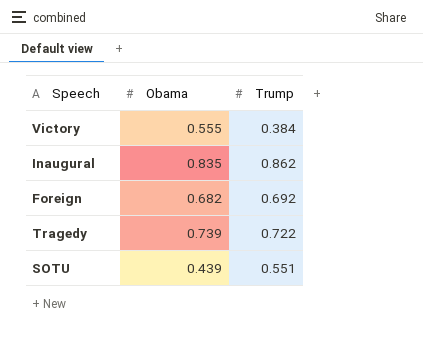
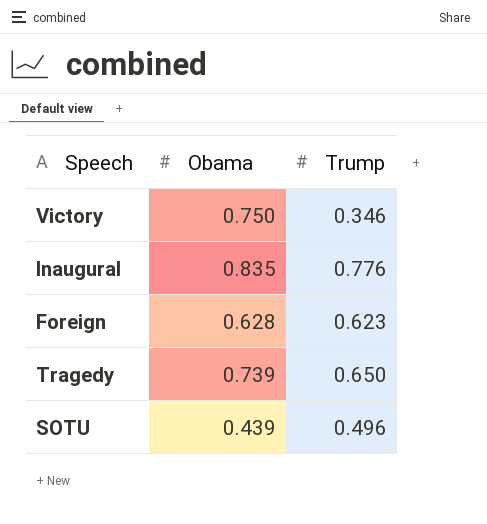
Victory | Obama: 0.555 -> 0.750
Victory | Trump: 0.384 -> 0.346
Inaugural | Trump: 0.862 -> 0.776
Foreign | Obama: 0.682 -> 0.628
Foreign | Trump: 0.692 -> 0.623
Tragedy | Trump: 0.722 -> 0.650
SOTU | Trump: 0.551 -> 0.496

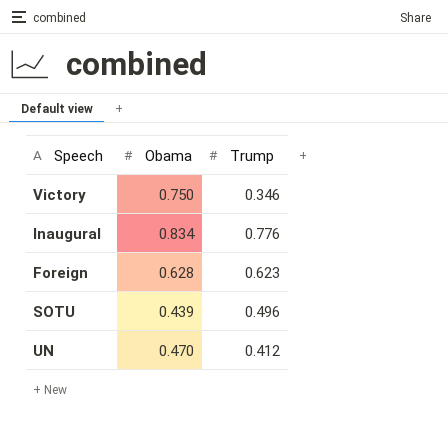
row Tragedy: 0.739 | 0.650 -> none
Inaugural | Obama: 0.835 -> 0.834
row UN: none -> 0.470 | 0.412

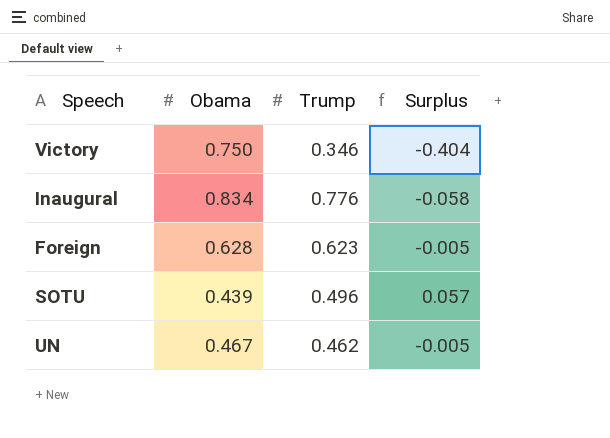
column Surplus | formula: none -> [Trump] - [Obama]
UN | Obama: 0.470 -> 0.467
UN | Trump: 0.412 -> 0.462

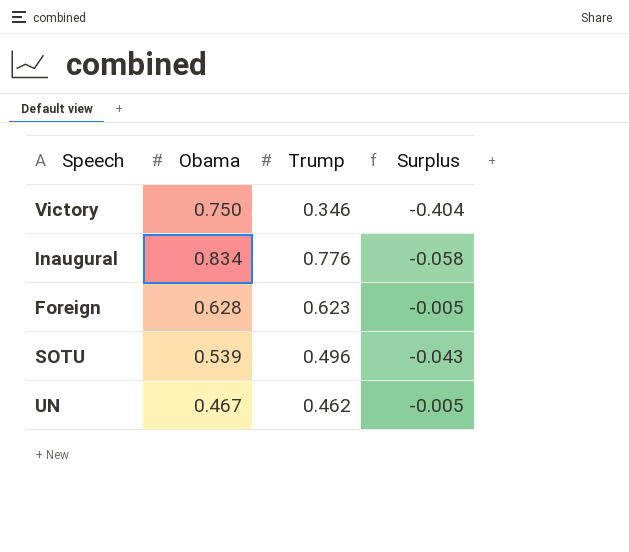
SOTU | Obama: 0.439 -> 0.539
SOTU | Surplus: 0.057 -> -0.043

